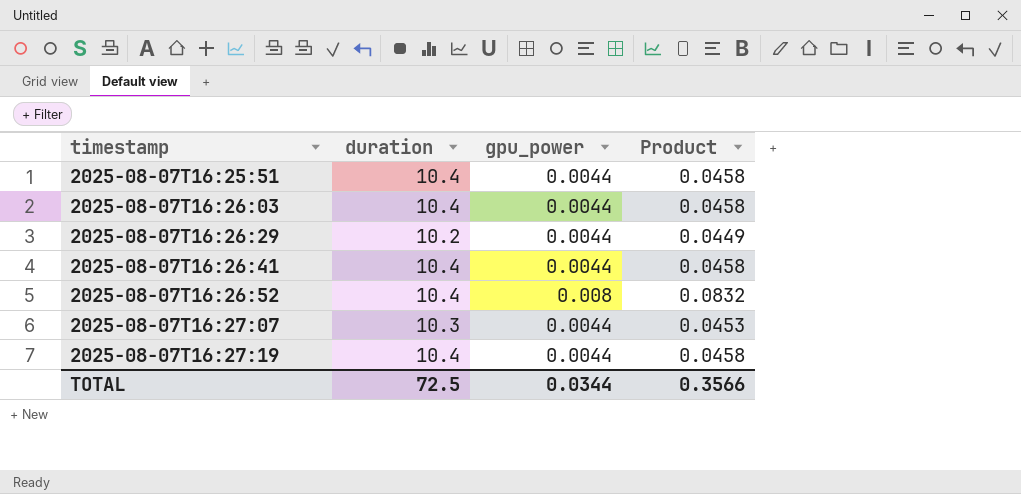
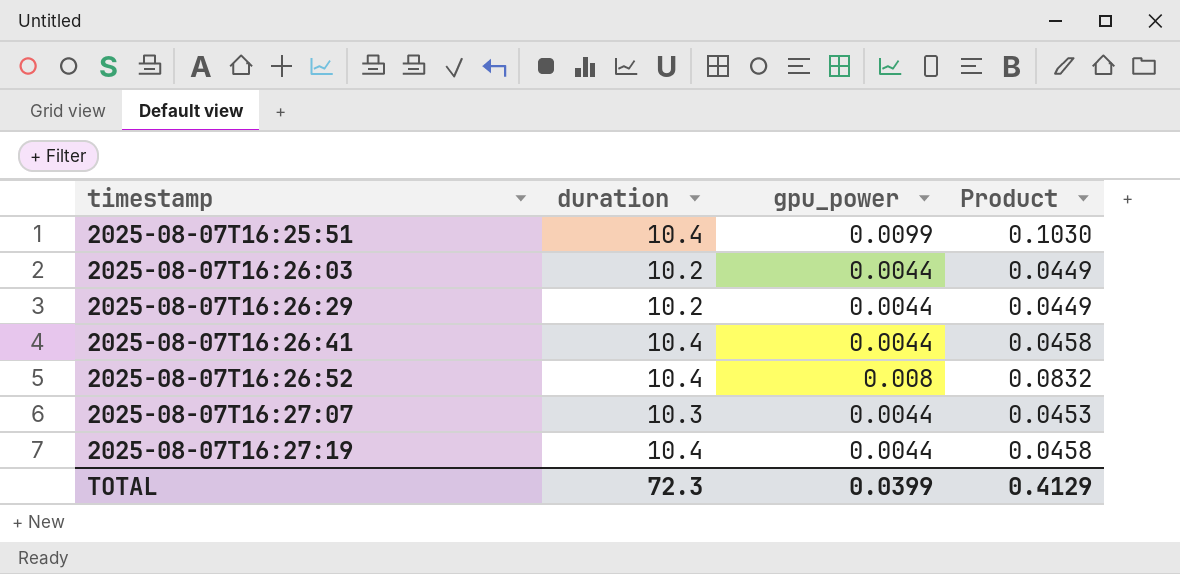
2025-08-07T16:25:51 | gpu_power: 0.0044 -> 0.0099
2025-08-07T16:25:51 | Product: 0.0458 -> 0.1030
2025-08-07T16:26:03 | duration: 10.4 -> 10.2
2025-08-07T16:26:03 | Product: 0.0458 -> 0.0449
TOTAL | duration: 72.5 -> 72.3
TOTAL | gpu_power: 0.0344 -> 0.0399
TOTAL | Product: 0.3566 -> 0.4129

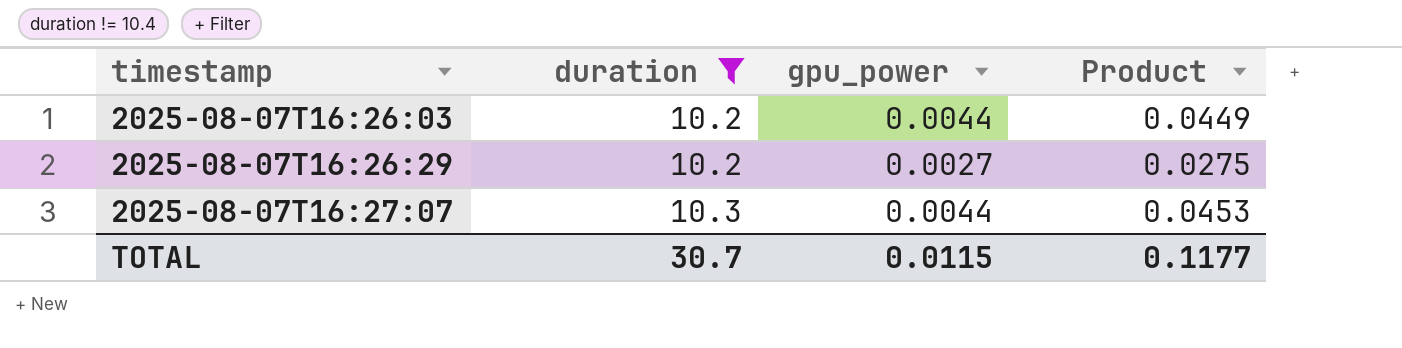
filter: none -> duration != 10.4
2025-08-07T16:26:29 | gpu_power: 0.0044 -> 0.0027
2025-08-07T16:26:29 | Product: 0.0449 -> 0.0275
TOTAL | duration: 72.3 -> 30.7
TOTAL | gpu_power: 0.0399 -> 0.0115
TOTAL | Product: 0.4129 -> 0.1177

